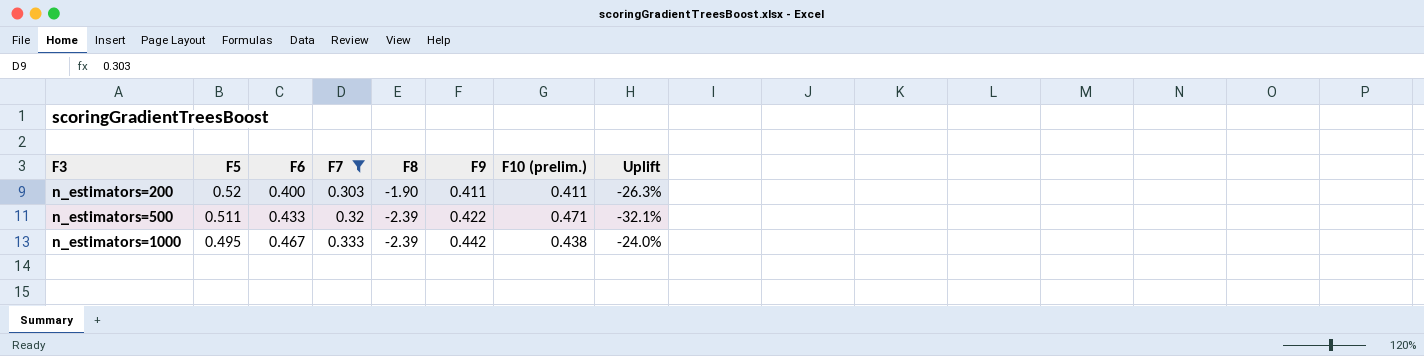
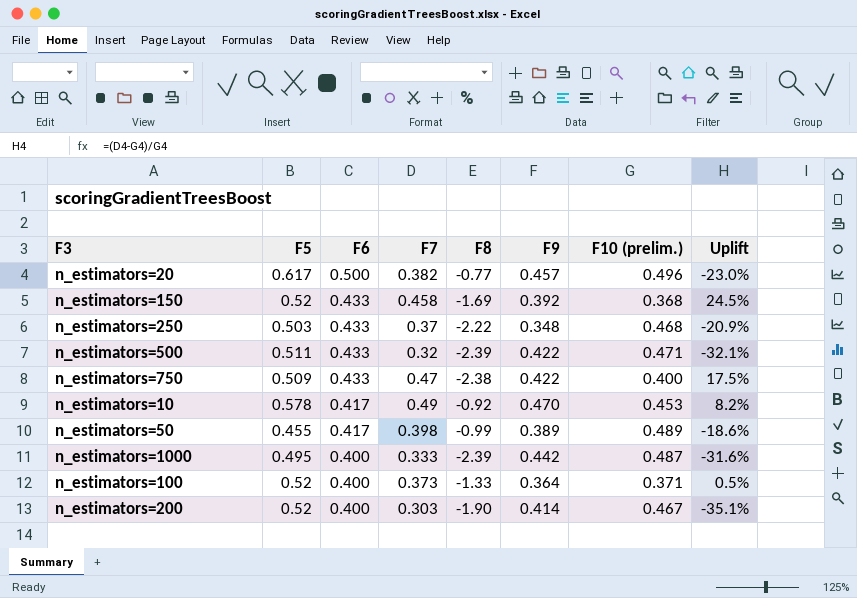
filter: F7 <= 0.333 -> none
row order: F3 ascending -> F6 descending
n_estimators=1000 | F6: 0.467 -> 0.400
n_estimators=1000 | F10 (prelim.): 0.438 -> 0.487
n_estimators=1000 | Uplift: -24.0% -> -31.6%
n_estimators=200 | F9: 0.411 -> 0.414
n_estimators=200 | F10 (prelim.): 0.411 -> 0.467
n_estimators=200 | Uplift: -26.3% -> -35.1%

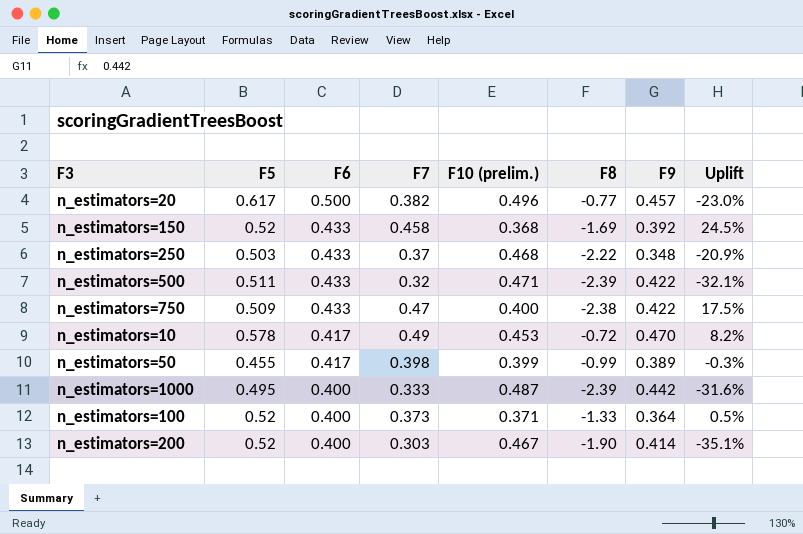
column F10 (prelim.) | position: 7 -> 5
n_estimators=10 | F8: -0.92 -> -0.72
n_estimators=50 | F10 (prelim.): 0.489 -> 0.399
n_estimators=50 | Uplift: -18.6% -> -0.3%

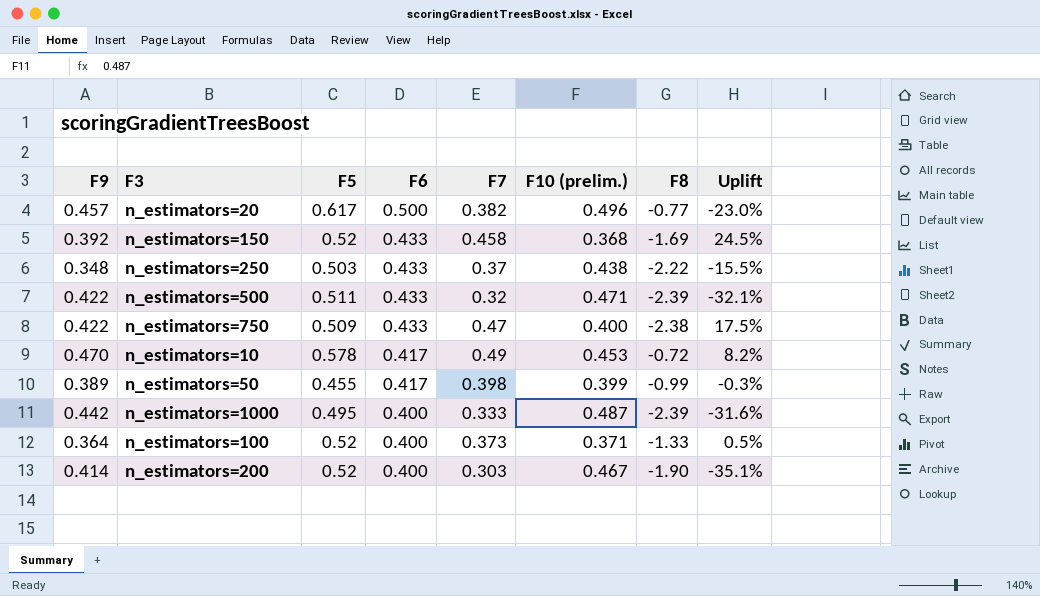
column F9 | position: 7 -> 1
n_estimators=250 | F10 (prelim.): 0.468 -> 0.438
n_estimators=250 | Uplift: -20.9% -> -15.5%

